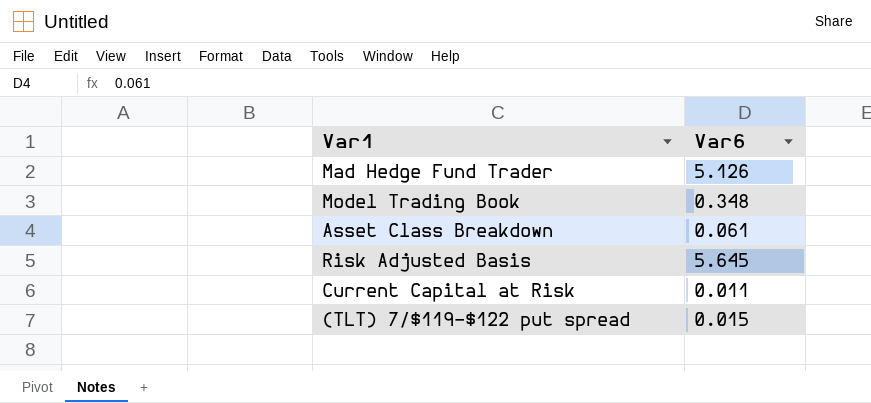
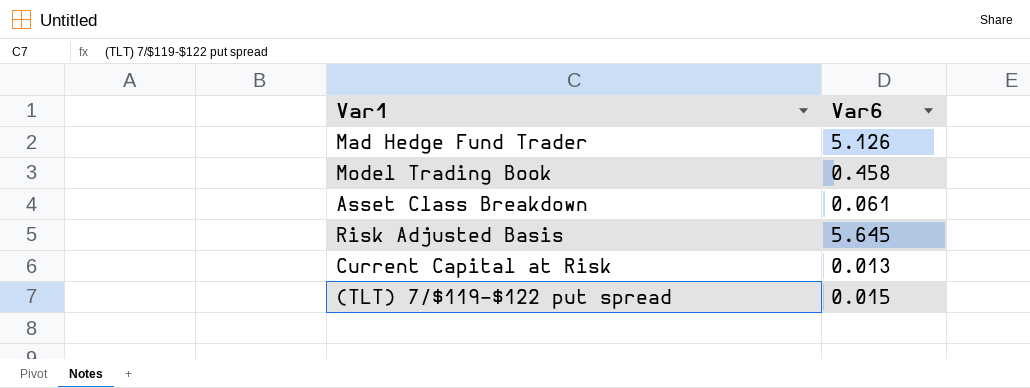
Model Trading Book | Var6: 0.348 -> 0.458
Current Capital at Risk | Var6: 0.011 -> 0.013

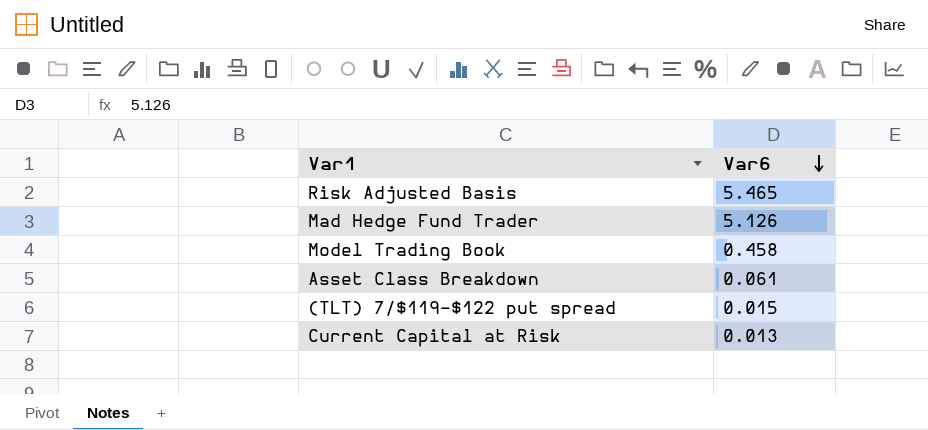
row order: none -> Var6 descending
Risk Adjusted Basis | Var6: 5.645 -> 5.465

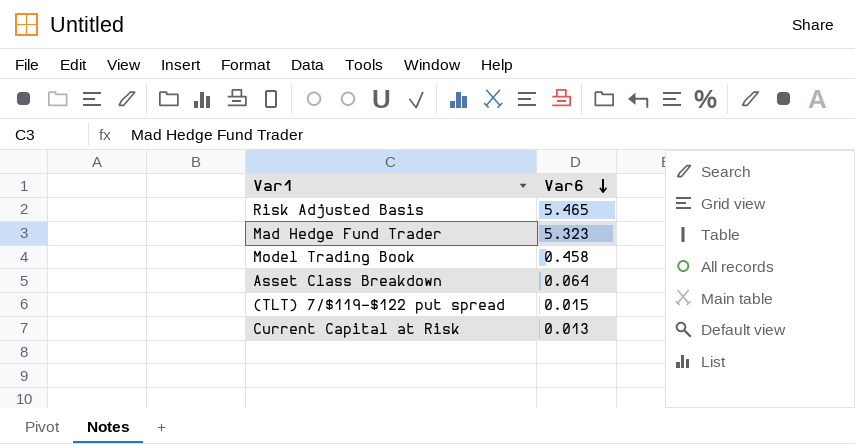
Mad Hedge Fund Trader | Var6: 5.126 -> 5.323
Asset Class Breakdown | Var6: 0.061 -> 0.064

